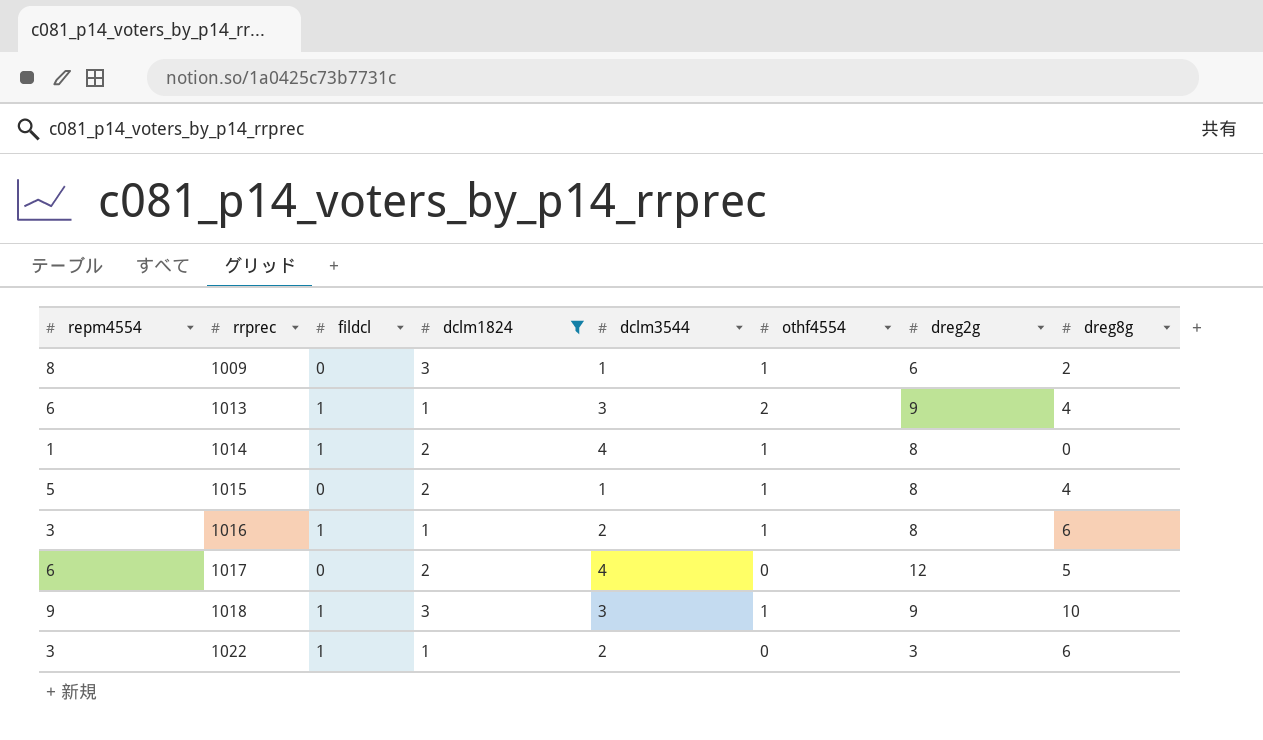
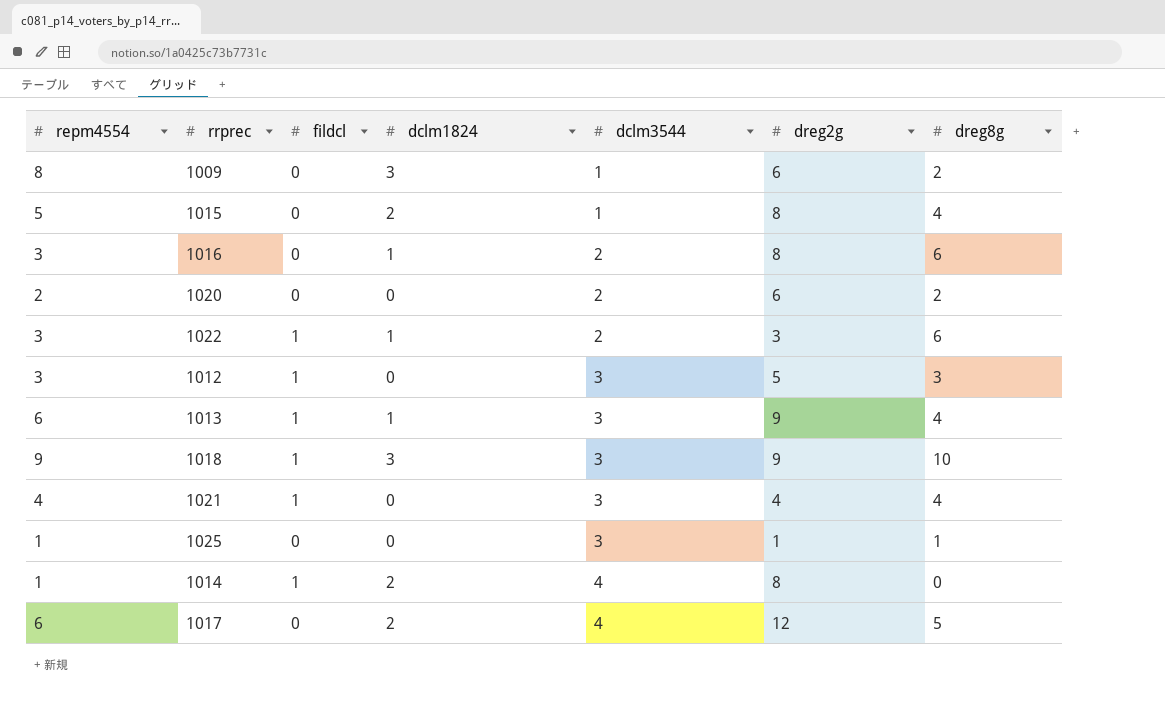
filter: dclm1824 != 0 -> none
row order: rrprec ascending -> dclm3544 ascending
column othf4554 | position: 6 -> none
1016 | fildcl: 1 -> 0

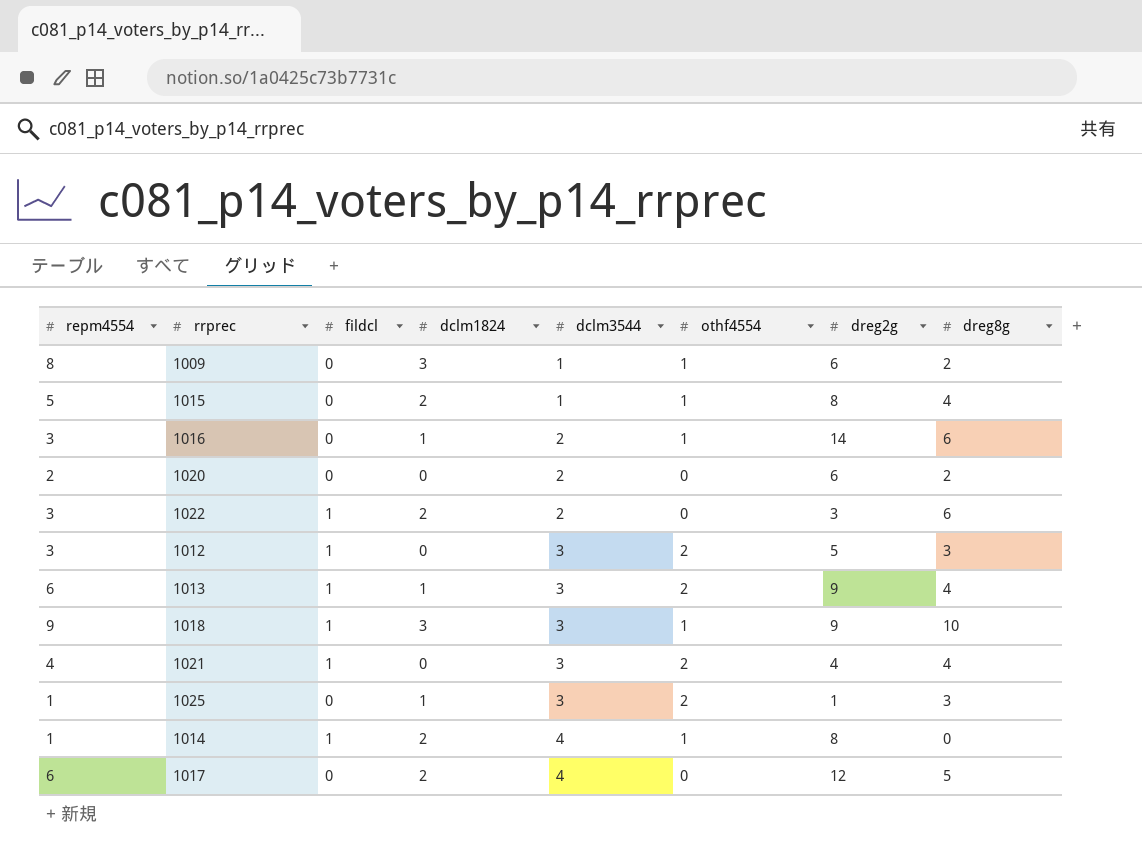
column othf4554 | position: none -> 6
1016 | dreg2g: 8 -> 14
1022 | dclm1824: 1 -> 2
1025 | dclm1824: 0 -> 1
1025 | dreg8g: 1 -> 3

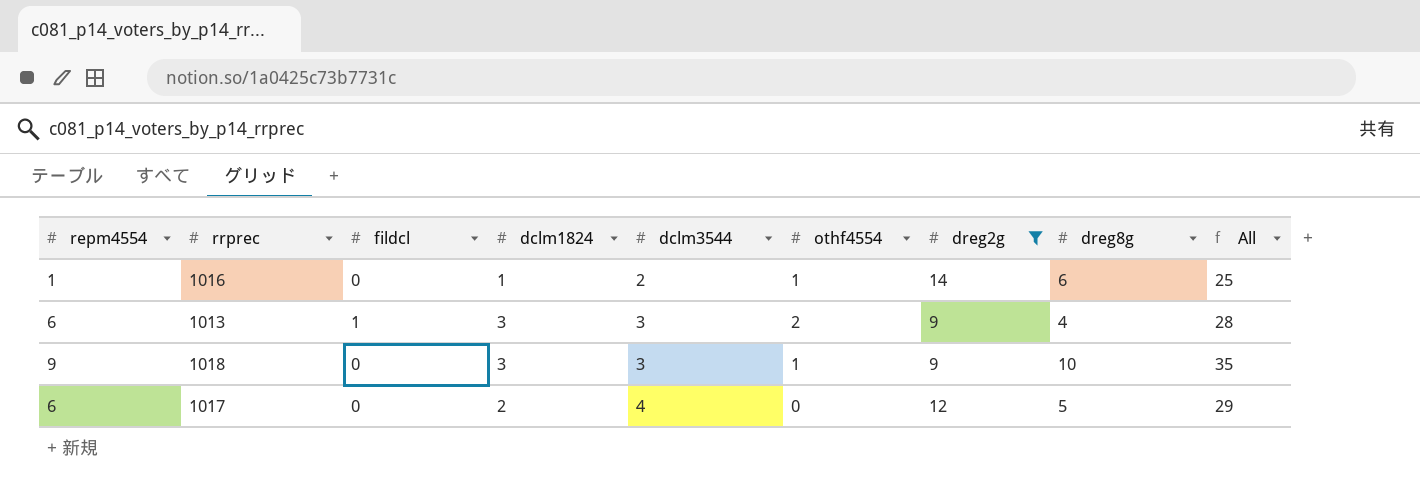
filter: none -> dreg2g >= 9
column All | formula: none -> [repm4554] + [fildcl] + [dclm1824] + [dclm3544] + [othf4554] + [dreg2g] + [dreg8g]
1016 | repm4554: 3 -> 1
1013 | dclm1824: 1 -> 3
1018 | fildcl: 1 -> 0

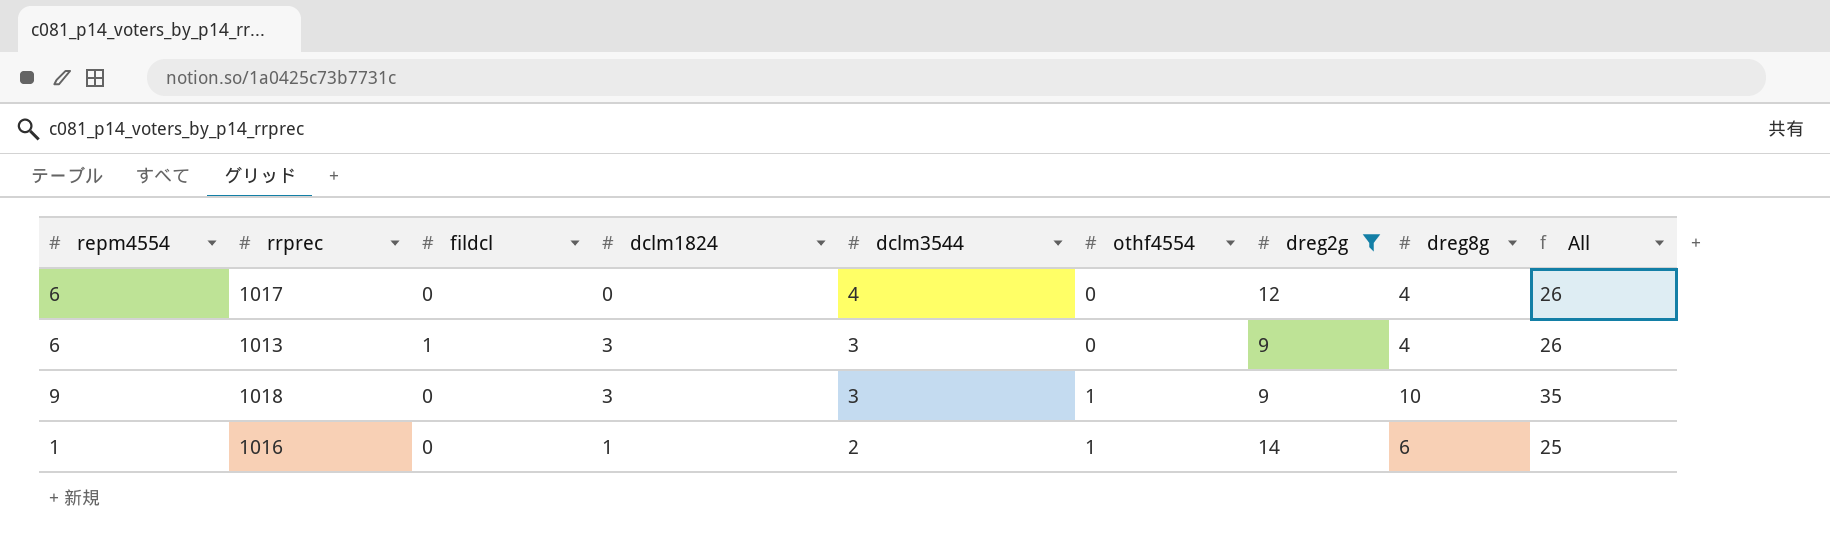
row order: dclm3544 ascending -> dclm3544 descending
1017 | dclm1824: 2 -> 0
1017 | dreg8g: 5 -> 4
1017 | All: 29 -> 26
1013 | othf4554: 2 -> 0
1013 | All: 28 -> 26

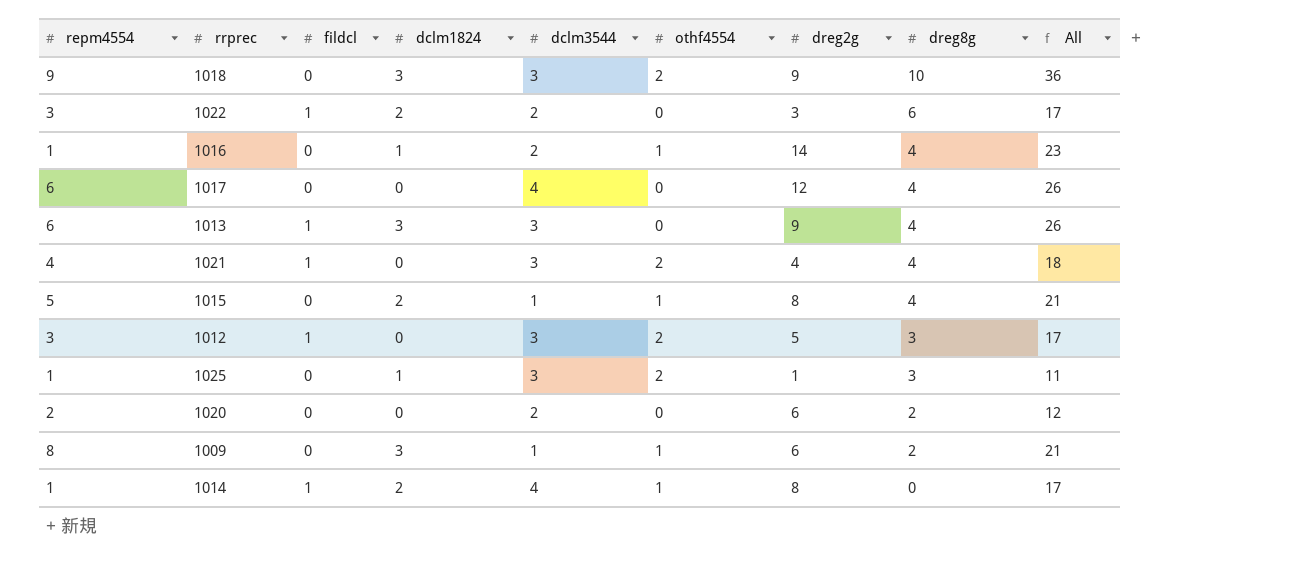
filter: dreg2g >= 9 -> none
row order: dclm3544 descending -> dreg8g descending
1018 | othf4554: 1 -> 2
1018 | All: 35 -> 36
1016 | dreg8g: 6 -> 4
1016 | All: 25 -> 23

